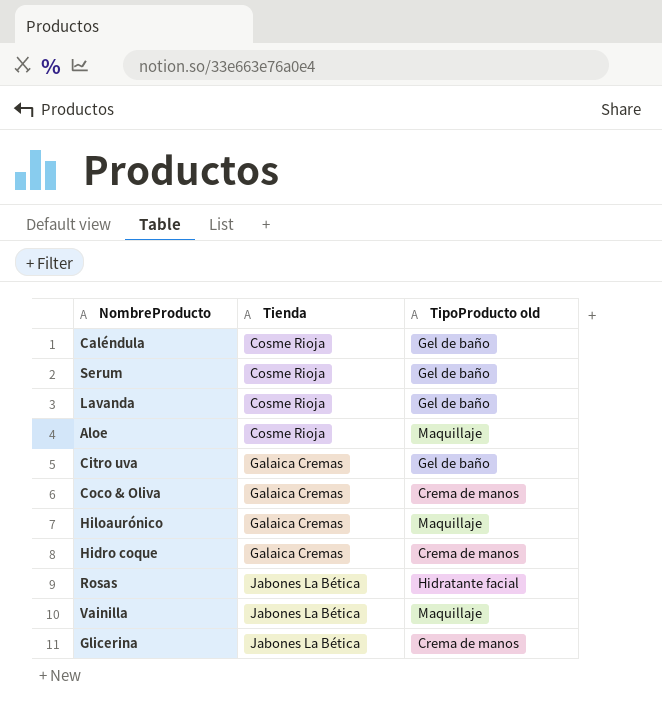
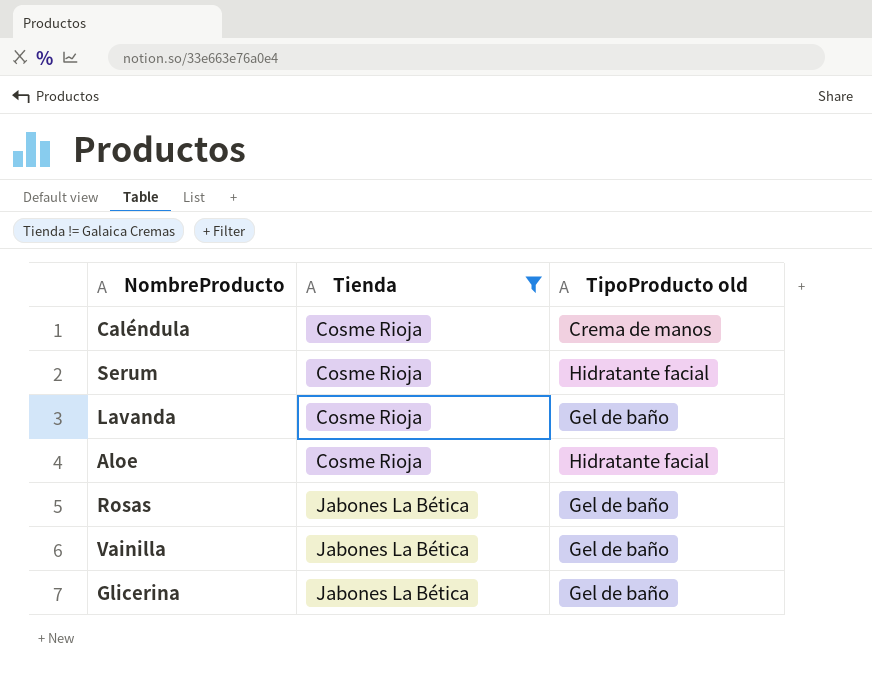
filter: none -> Tienda != Galaica Cremas
Caléndula | TipoProducto old: Gel de baño -> Crema de manos
Serum | TipoProducto old: Gel de baño -> Hidratante facial
Aloe | TipoProducto old: Maquillaje -> Hidratante facial
Rosas | TipoProducto old: Hidratante facial -> Gel de baño
Vainilla | TipoProducto old: Maquillaje -> Gel de baño
Glicerina | TipoProducto old: Crema de manos -> Gel de baño

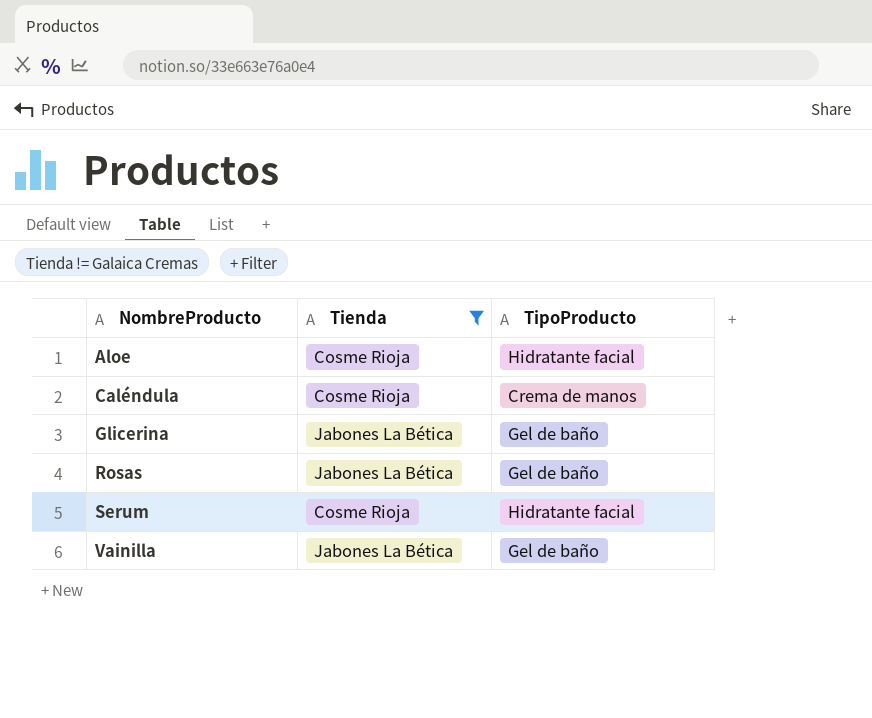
row order: Tienda ascending -> NombreProducto ascending
column name: TipoProducto old -> TipoProducto
row Lavanda: Cosme Rioja | Gel de baño -> none

